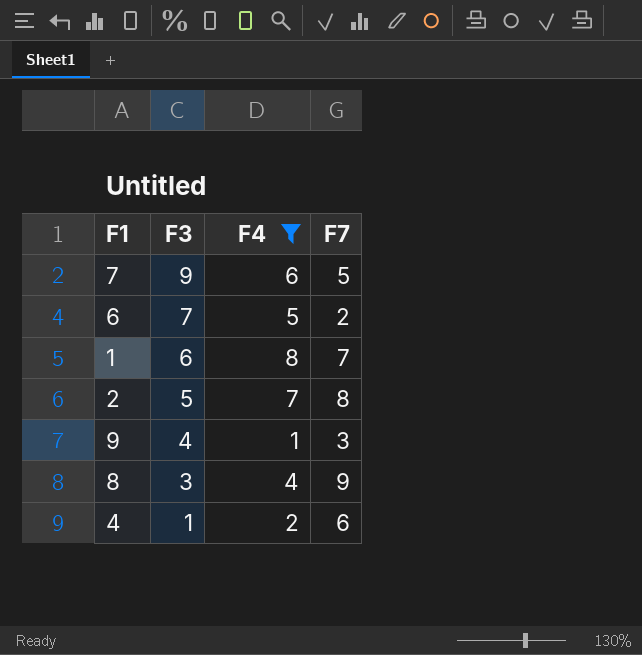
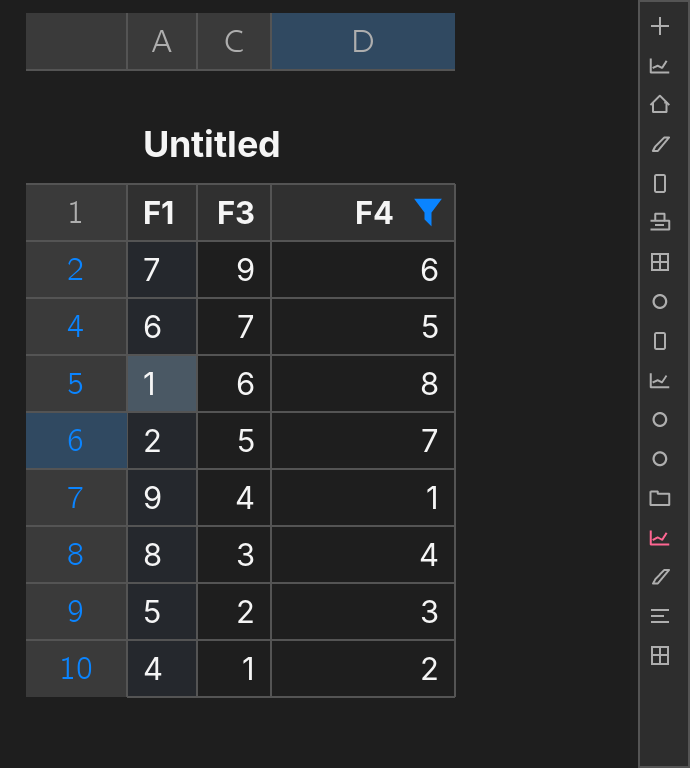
column F7 | position: 4 -> none
row 5: none -> 2 | 3

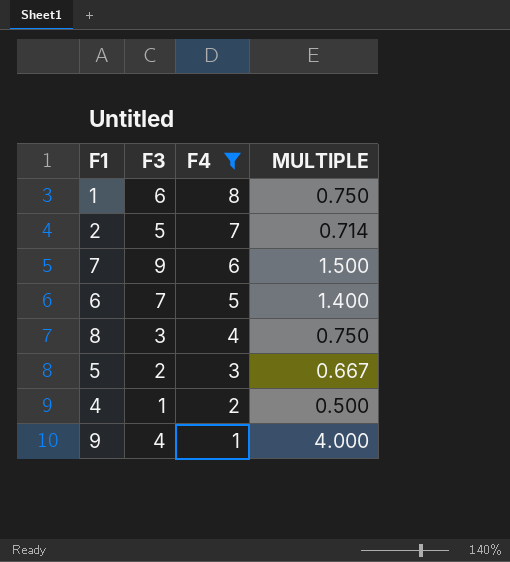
row order: F3 descending -> F4 descending
column MULTIPLE | formula: none -> [F3] / [F4]

